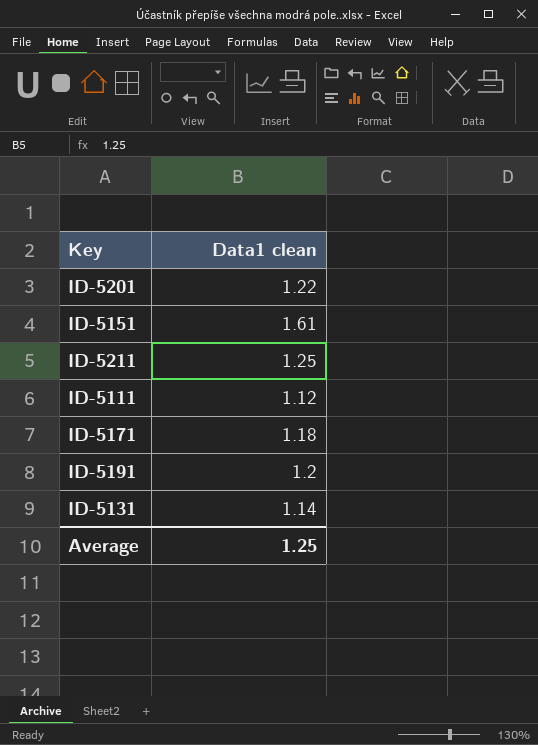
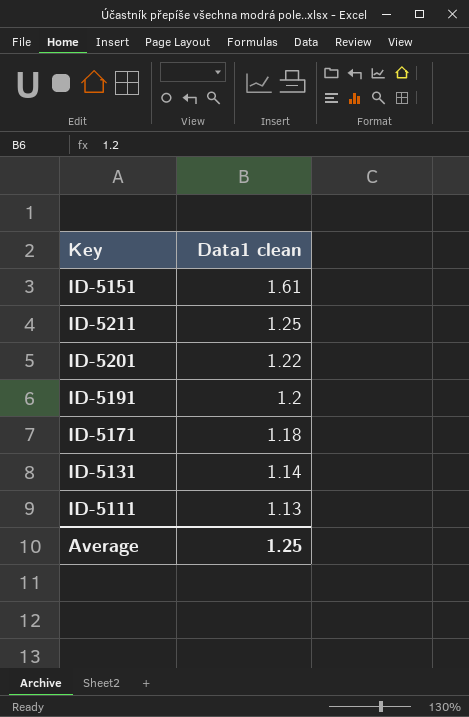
row order: none -> Data1 clean descending
ID-5111 | Data1 clean: 1.12 -> 1.13

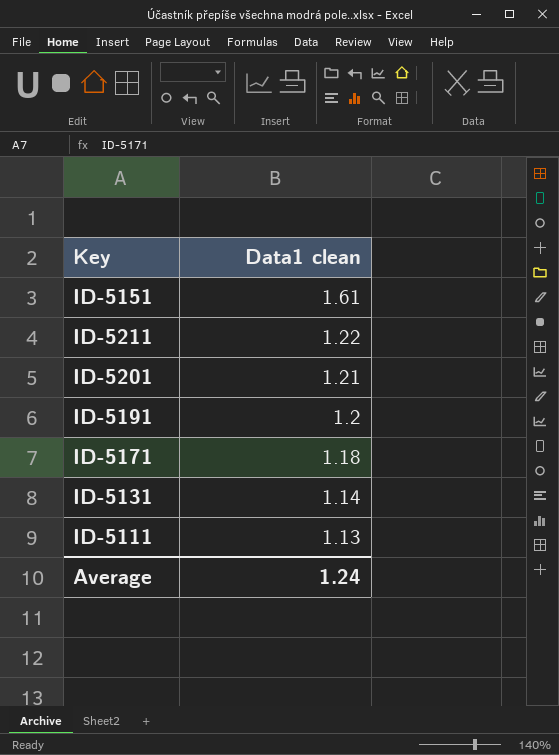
ID-5211 | Data1 clean: 1.25 -> 1.22
ID-5201 | Data1 clean: 1.22 -> 1.21
Average | Data1 clean: 1.25 -> 1.24

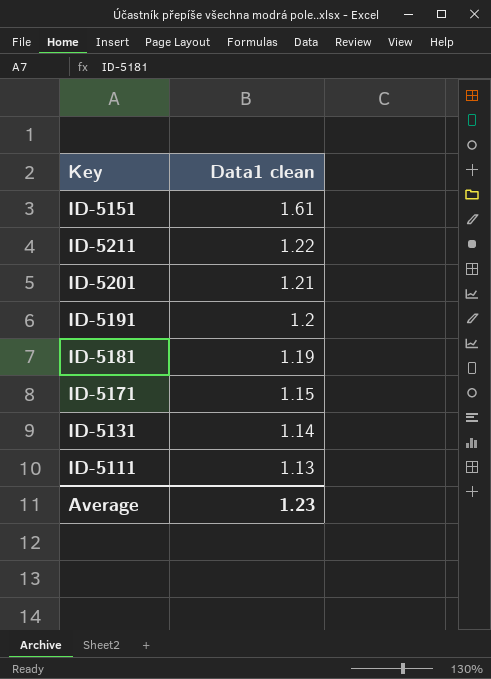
row ID-5181: none -> 1.19
ID-5171 | Data1 clean: 1.18 -> 1.15
Average | Data1 clean: 1.24 -> 1.23

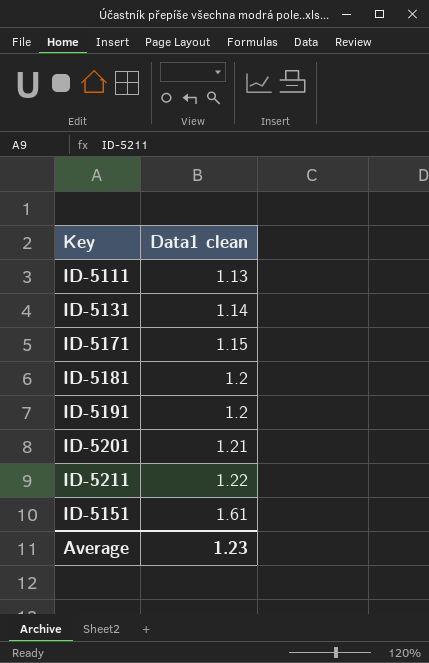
row order: Data1 clean descending -> Data1 clean ascending
ID-5181 | Data1 clean: 1.19 -> 1.2

